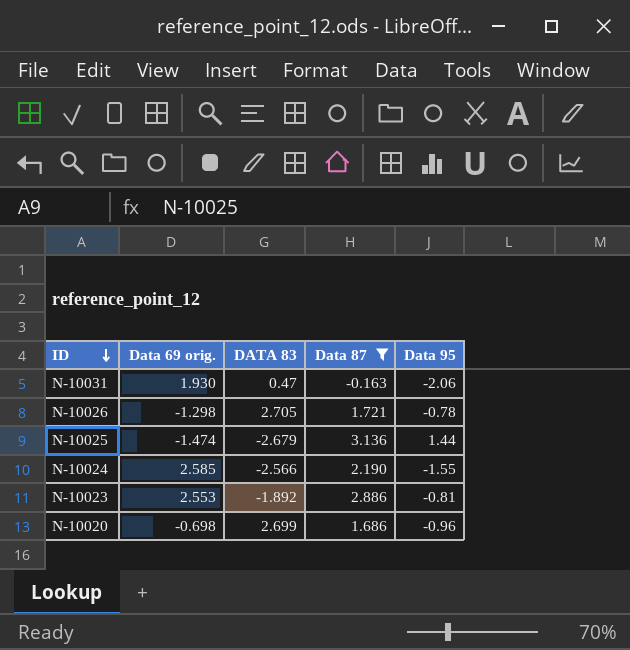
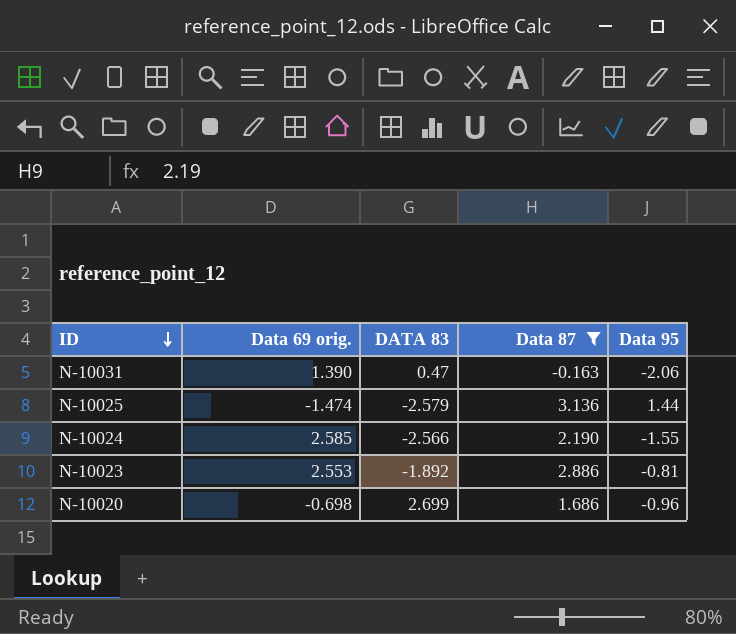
row N-10026: -1.298 | 2.705 | 1.721 | -0.78 -> none
N-10031 | Data 69 orig.: 1.930 -> 1.390
N-10025 | DATA 83: -2.679 -> -2.579

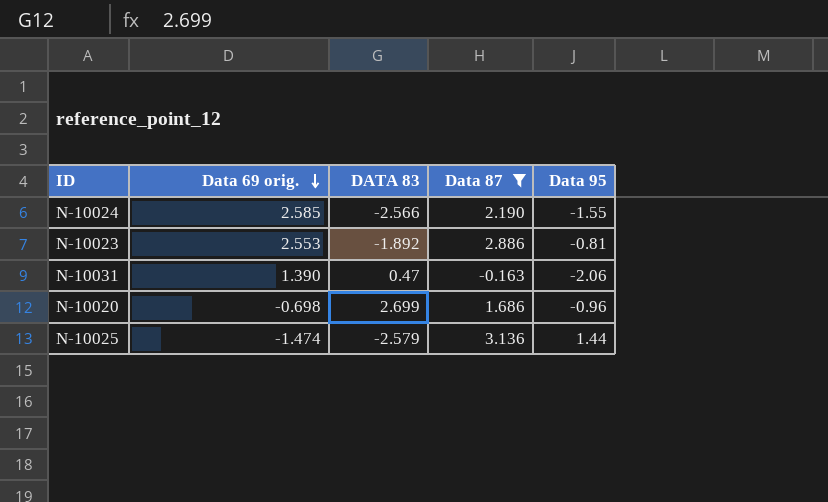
row order: ID descending -> Data 69 orig. descending

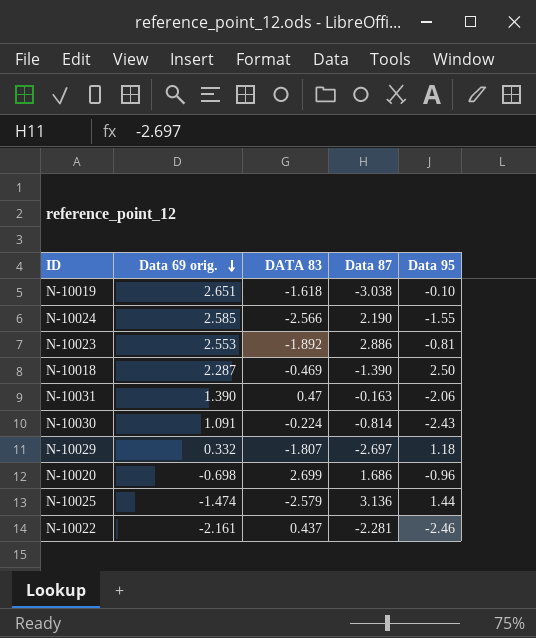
filter: Data 87 >= -0.163 -> none

